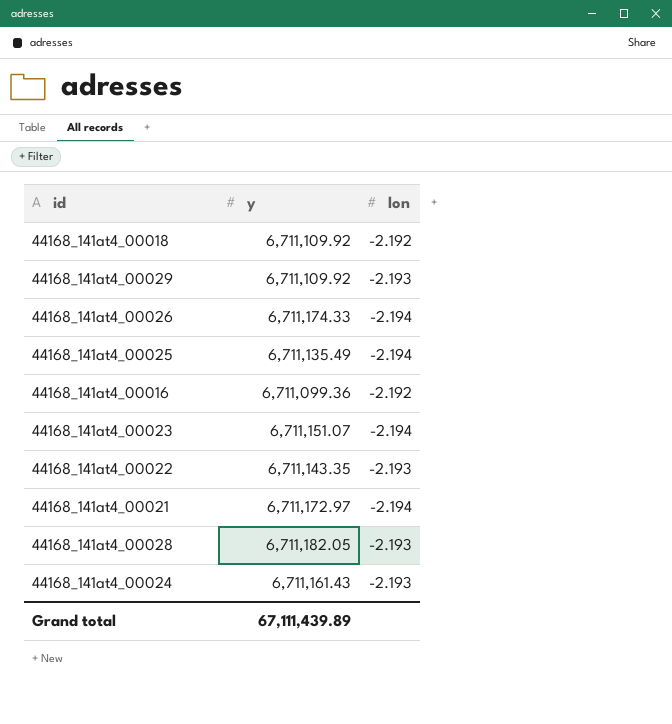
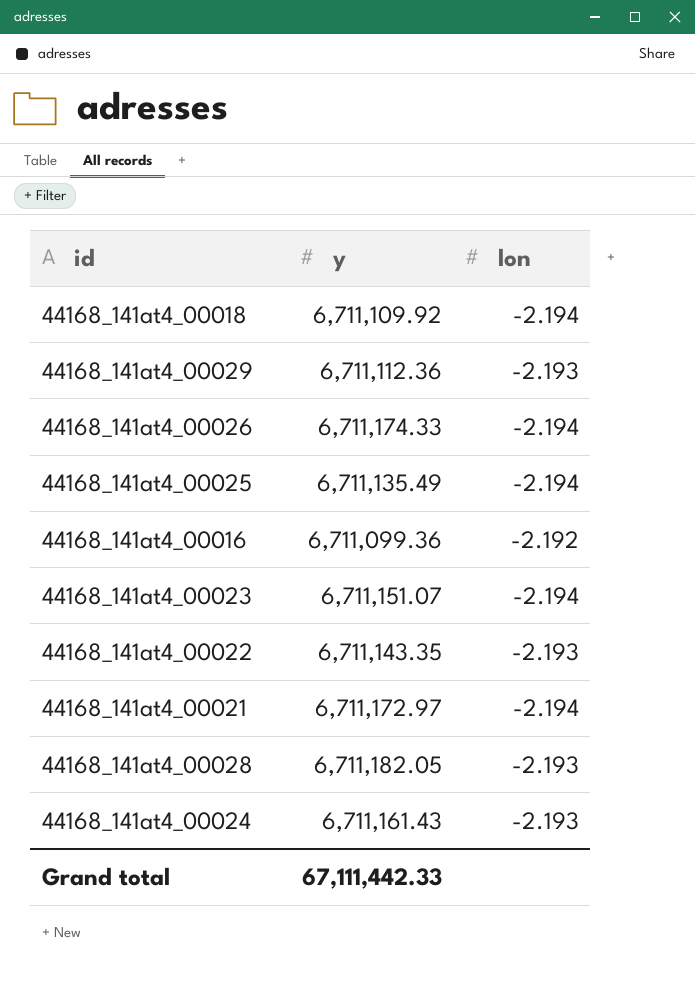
44168_141at4_00018 | lon: -2.192 -> -2.194
44168_141at4_00029 | y: 6,711,109.92 -> 6,711,112.36
Grand total | y: 67,111,439.89 -> 67,111,442.33

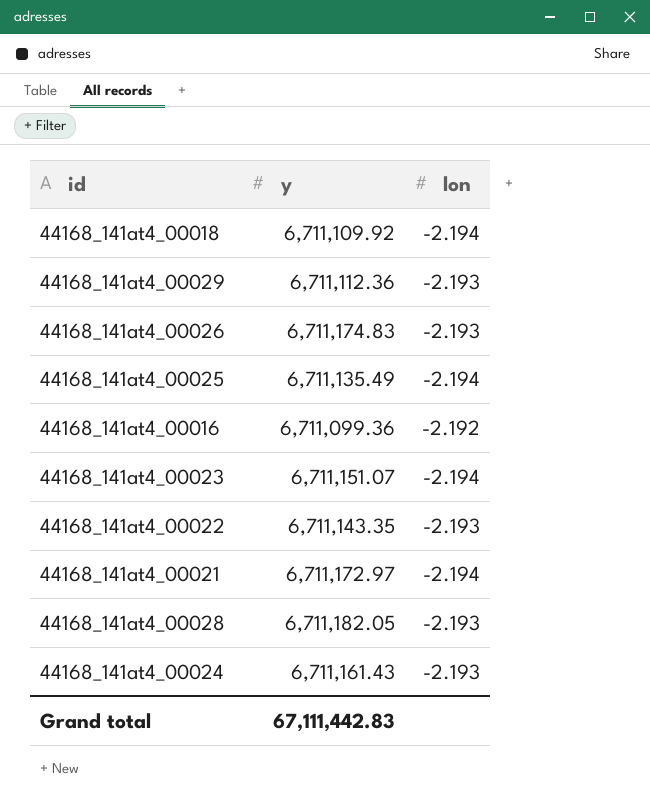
44168_141at4_00026 | y: 6,711,174.33 -> 6,711,174.83
44168_141at4_00026 | lon: -2.194 -> -2.193
Grand total | y: 67,111,442.33 -> 67,111,442.83

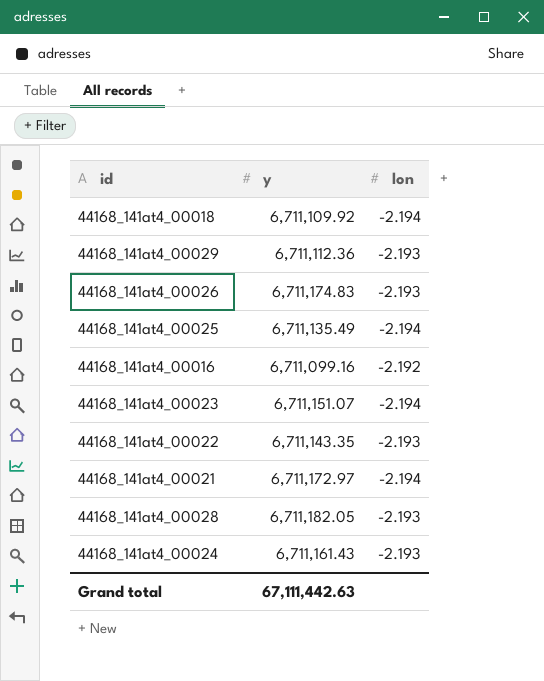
44168_141at4_00016 | y: 6,711,099.36 -> 6,711,099.16
Grand total | y: 67,111,442.83 -> 67,111,442.63

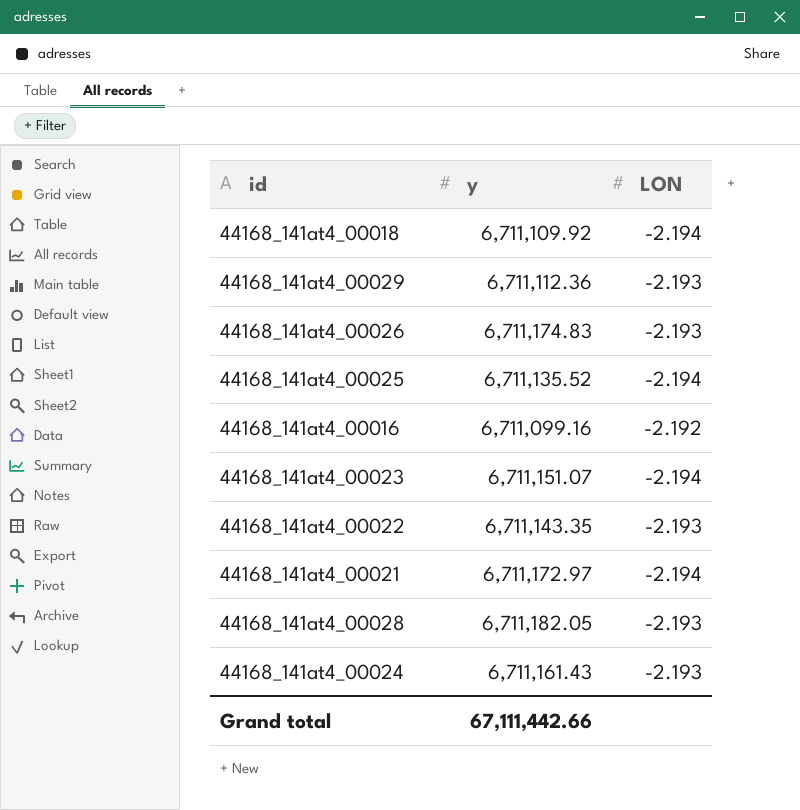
column name: lon -> LON
44168_141at4_00025 | y: 6,711,135.49 -> 6,711,135.52
Grand total | y: 67,111,442.63 -> 67,111,442.66

